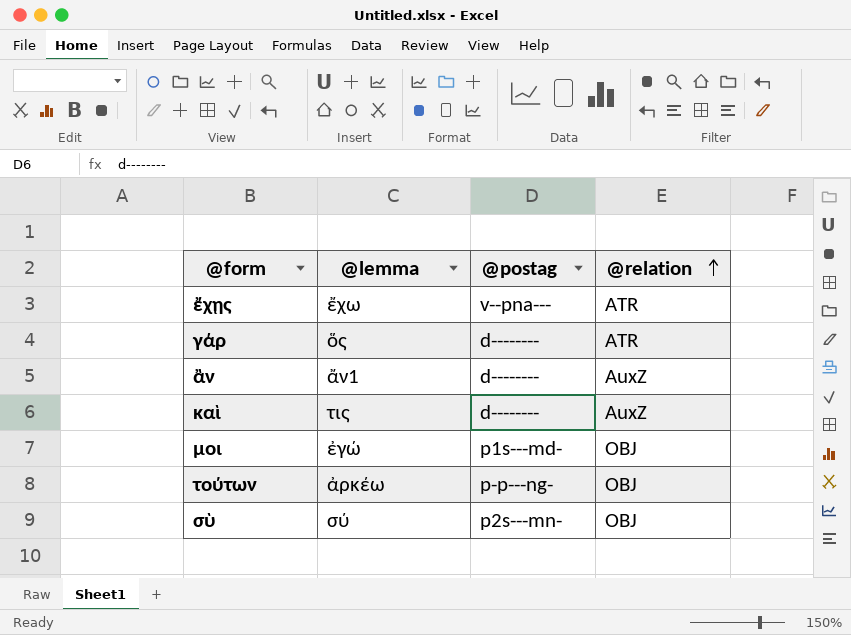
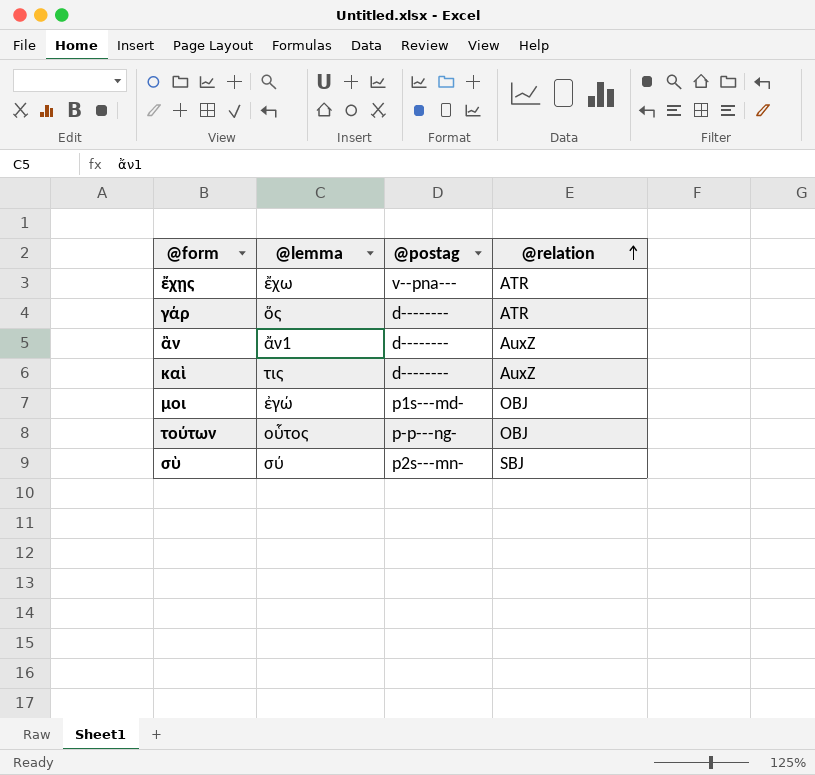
τούτων | @lemma: ἀρκέω -> οὗτος
σὺ | @relation: OBJ -> SBJ

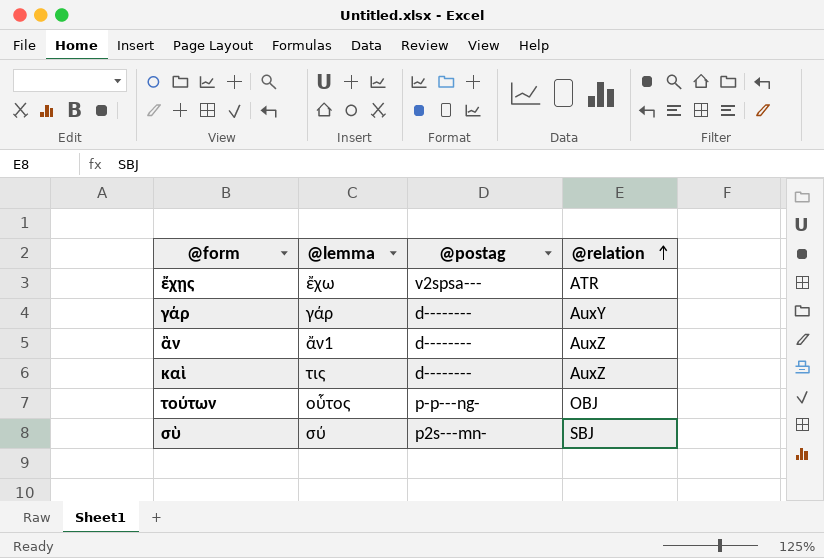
row μοι: ἐγώ | p1s---md- | OBJ -> none
ἔχῃς | @postag: v--pna--- -> v2spsa---
γάρ | @lemma: ὅς -> γάρ
γάρ | @relation: ATR -> AuxY

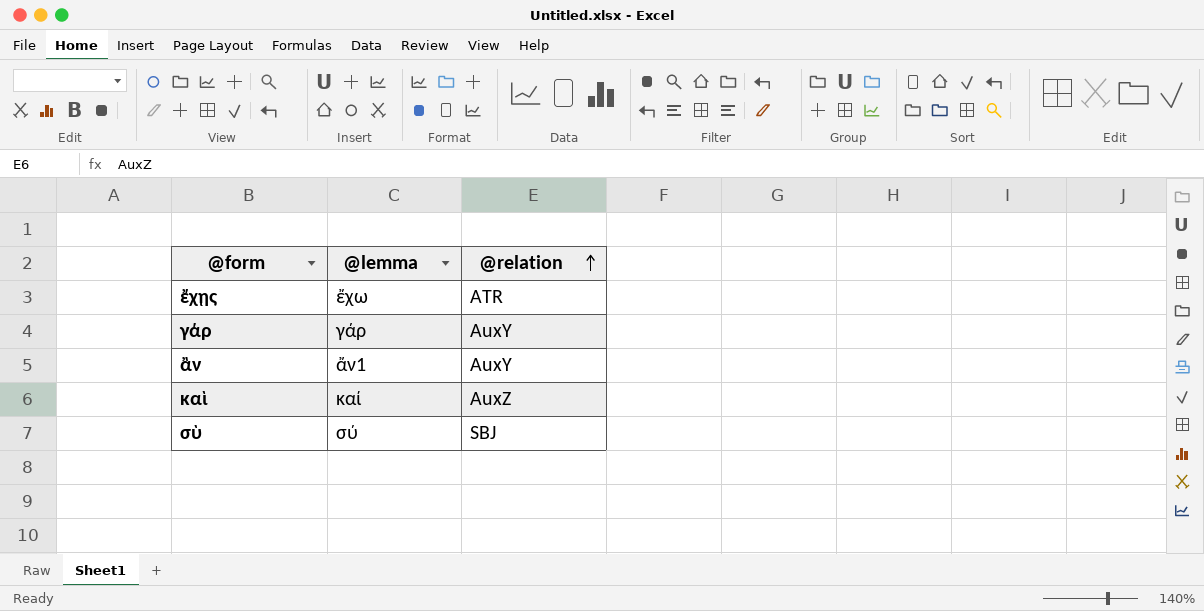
column @postag | position: 3 -> none
row τούτων: οὗτος | p-p---ng- | OBJ -> none
ἂν | @relation: AuxZ -> AuxY
καὶ | @lemma: τις -> καί

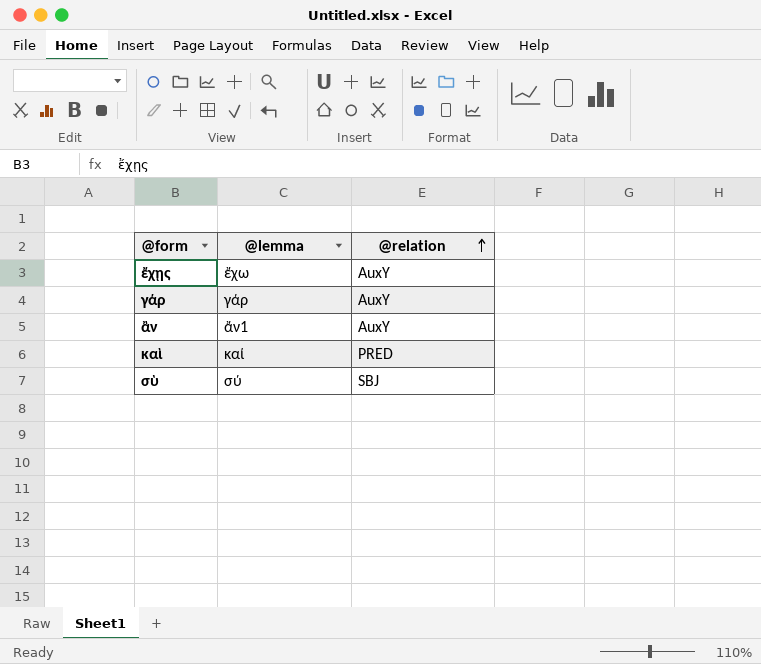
ἔχῃς | @relation: ATR -> AuxY
καὶ | @relation: AuxZ -> PRED

